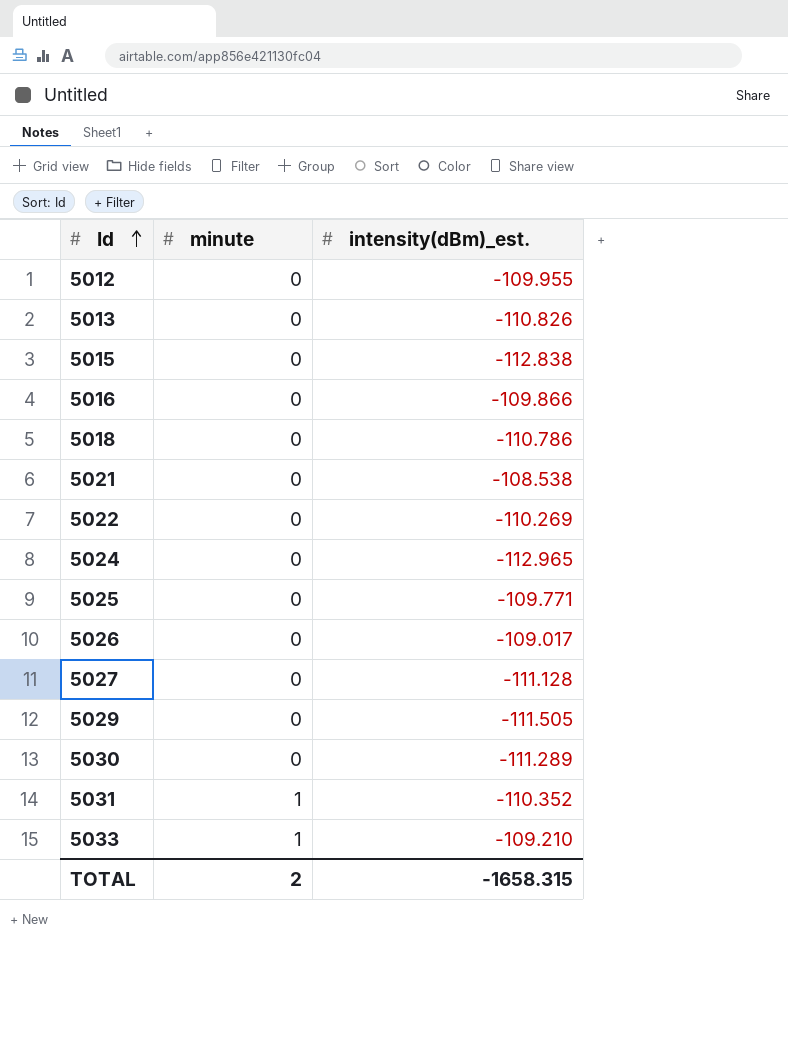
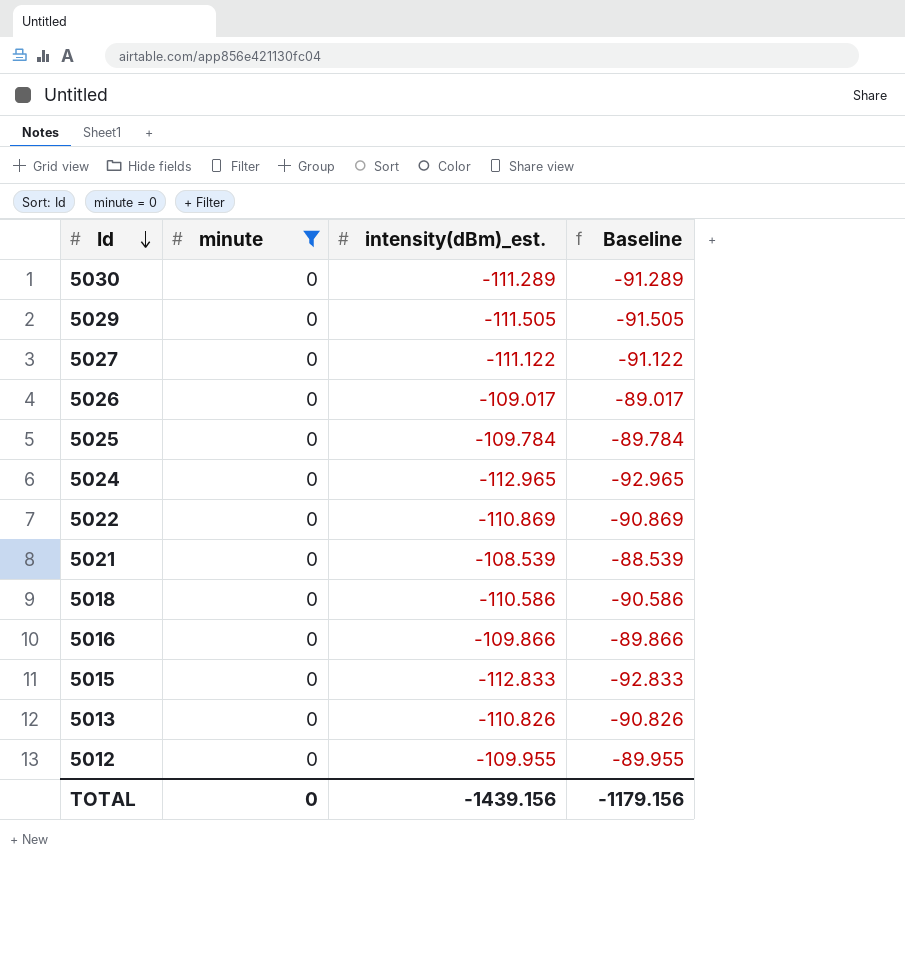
filter: none -> minute = 0
row order: Id ascending -> Id descending
column Baseline | formula: none -> [intensity(dBm)_est.] + 20
5027 | intensity(dBm)_est.: -111.128 -> -111.122
5025 | intensity(dBm)_est.: -109.771 -> -109.784
5022 | intensity(dBm)_est.: -110.269 -> -110.869
5021 | intensity(dBm)_est.: -108.538 -> -108.539
5018 | intensity(dBm)_est.: -110.786 -> -110.586
5015 | intensity(dBm)_est.: -112.838 -> -112.833
TOTAL | minute: 2 -> 0
TOTAL | intensity(dBm)_est.: -1658.315 -> -1439.156

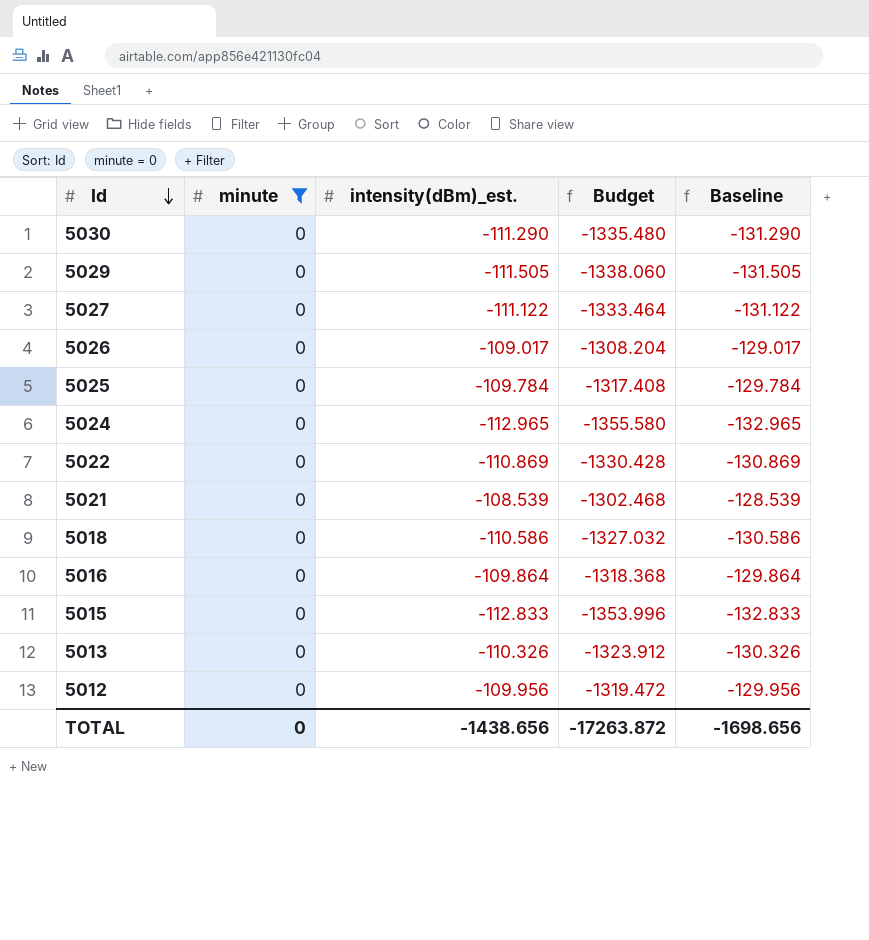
column Budget | formula: none -> [intensity(dBm)_est.] * 12
column Baseline | formula: [intensity(dBm)_est.] + 20 -> [intensity(dBm)_est.] - 20
5030 | intensity(dBm)_est.: -111.289 -> -111.290
5016 | intensity(dBm)_est.: -109.866 -> -109.864
5013 | intensity(dBm)_est.: -110.826 -> -110.326
5012 | intensity(dBm)_est.: -109.955 -> -109.956
TOTAL | intensity(dBm)_est.: -1439.156 -> -1438.656
TOTAL | Baseline: -1179.156 -> -1698.656

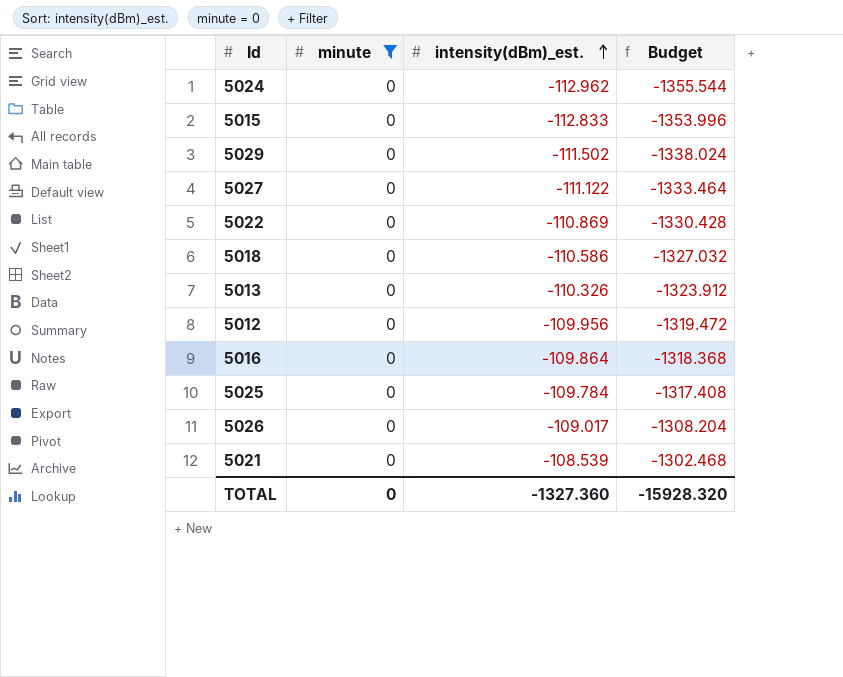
row order: Id descending -> intensity(dBm)_est. ascending
column Baseline | formula: [intensity(dBm)_est.] - 20 -> none
row 5030: 0 | -111.290 | -1335.480 | -131.290 -> none
5024 | intensity(dBm)_est.: -112.965 -> -112.962
5024 | Budget: -1355.580 -> -1355.544
5029 | intensity(dBm)_est.: -111.505 -> -111.502
5029 | Budget: -1338.060 -> -1338.024
TOTAL | intensity(dBm)_est.: -1438.656 -> -1327.360
TOTAL | Budget: -17263.872 -> -15928.320

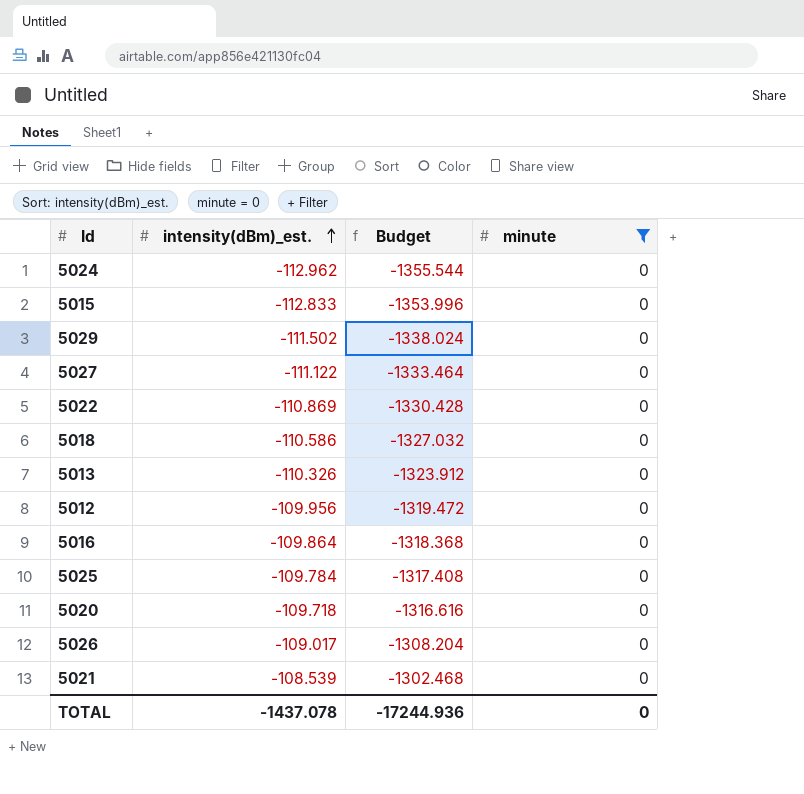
column minute | position: 2 -> 4
row 5020: none -> -109.718 | -1316.616 | 0
TOTAL | intensity(dBm)_est.: -1327.360 -> -1437.078
TOTAL | Budget: -15928.320 -> -17244.936

